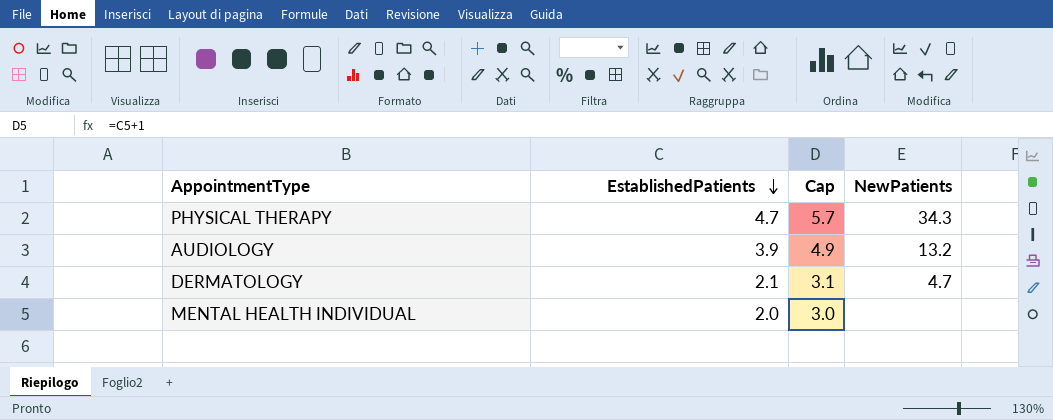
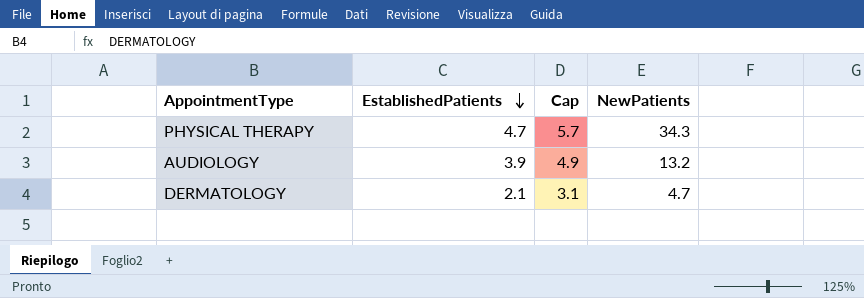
row MENTAL HEALTH INDIVIDUAL: 2.0 | 3.0 | none -> none

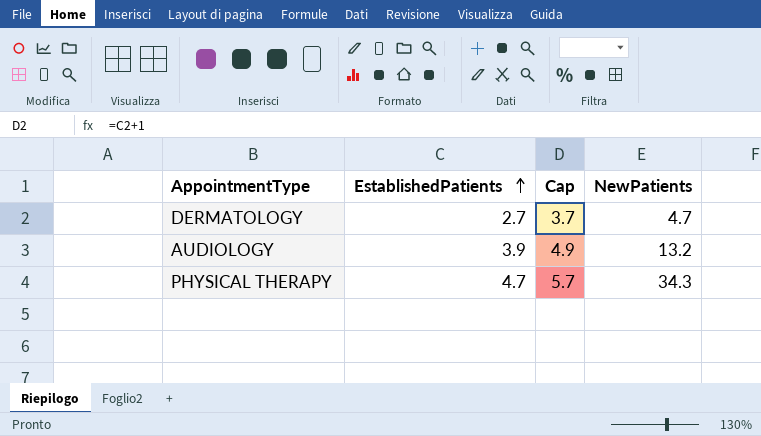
row order: EstablishedPatients descending -> EstablishedPatients ascending
DERMATOLOGY | EstablishedPatients: 2.1 -> 2.7
DERMATOLOGY | Cap: 3.1 -> 3.7

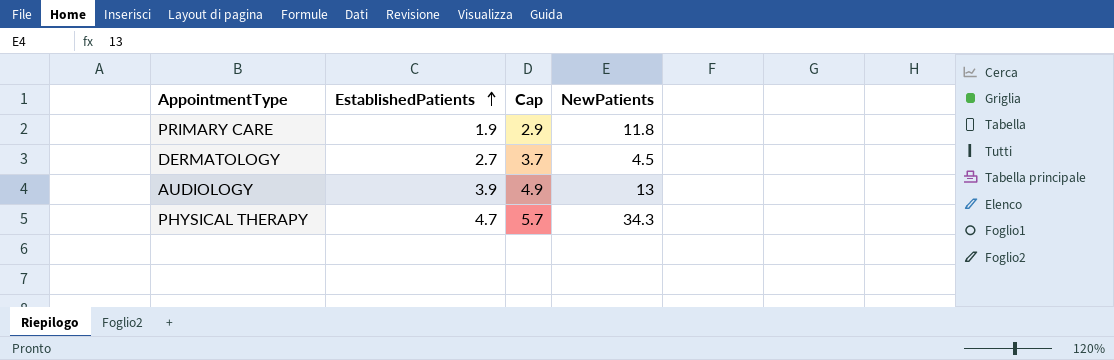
row PRIMARY CARE: none -> 1.9 | 2.9 | 11.8
DERMATOLOGY | NewPatients: 4.7 -> 4.5
AUDIOLOGY | NewPatients: 13.2 -> 13

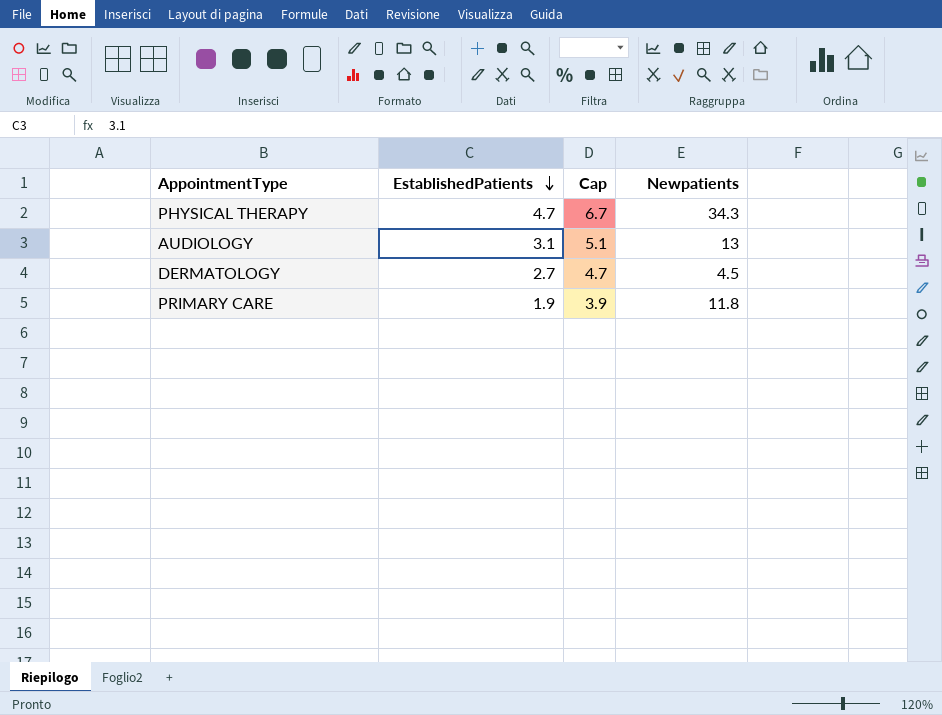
row order: EstablishedPatients ascending -> EstablishedPatients descending
column Cap | formula: [EstablishedPatients] + 1 -> [EstablishedPatients] + 2
column name: NewPatients -> Newpatients
AUDIOLOGY | EstablishedPatients: 3.9 -> 3.1

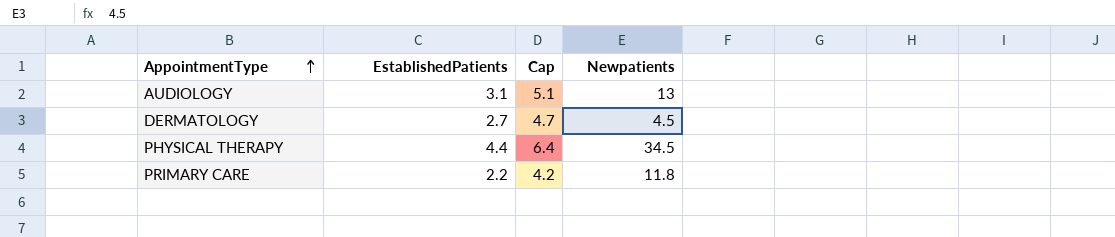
row order: EstablishedPatients descending -> AppointmentType ascending
PHYSICAL THERAPY | EstablishedPatients: 4.7 -> 4.4
PHYSICAL THERAPY | Cap: 6.7 -> 6.4
PHYSICAL THERAPY | Newpatients: 34.3 -> 34.5
PRIMARY CARE | EstablishedPatients: 1.9 -> 2.2
PRIMARY CARE | Cap: 3.9 -> 4.2

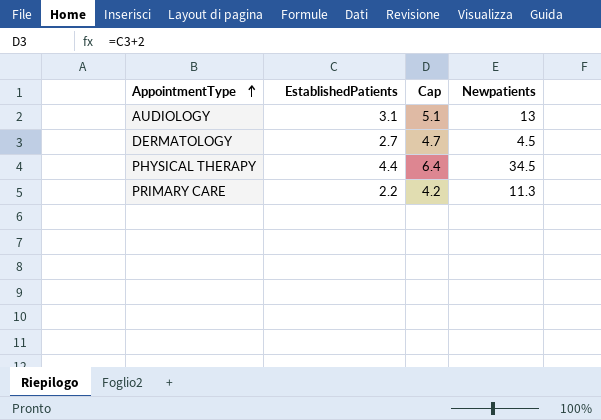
PRIMARY CARE | Newpatients: 11.8 -> 11.3

